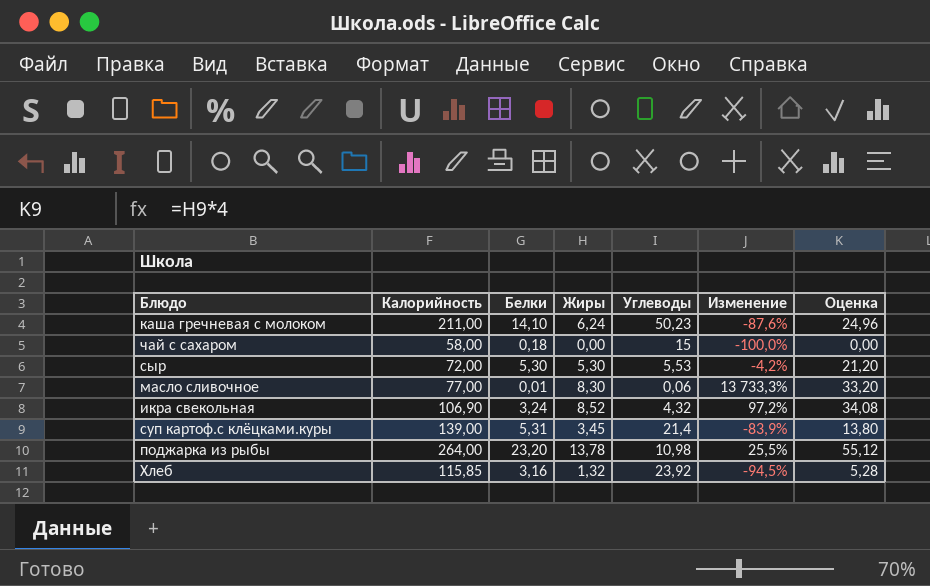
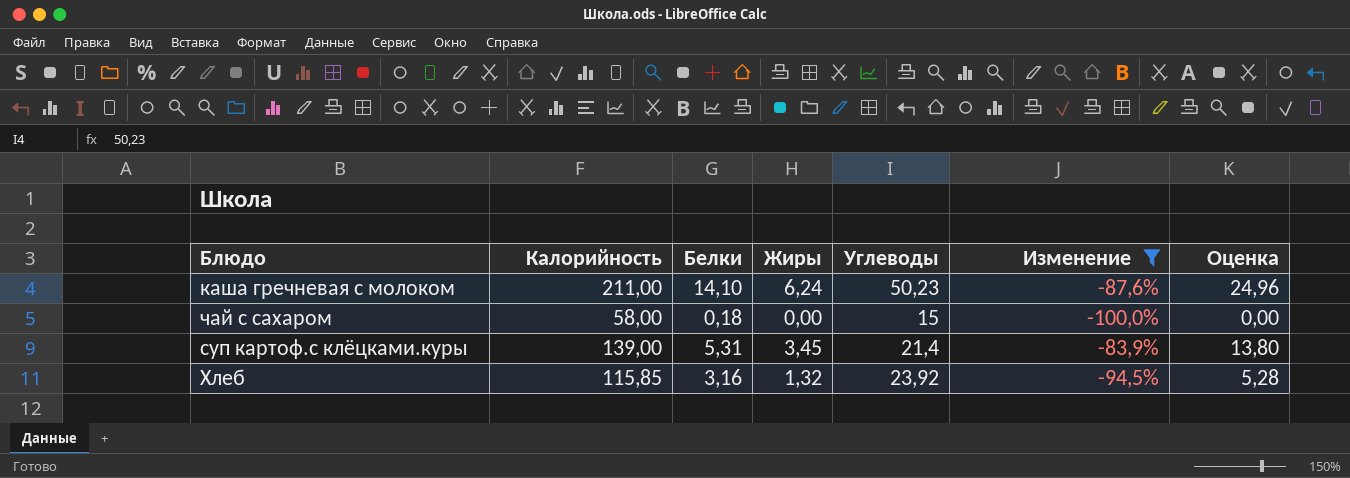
filter: none -> Изменение <= -83,9%

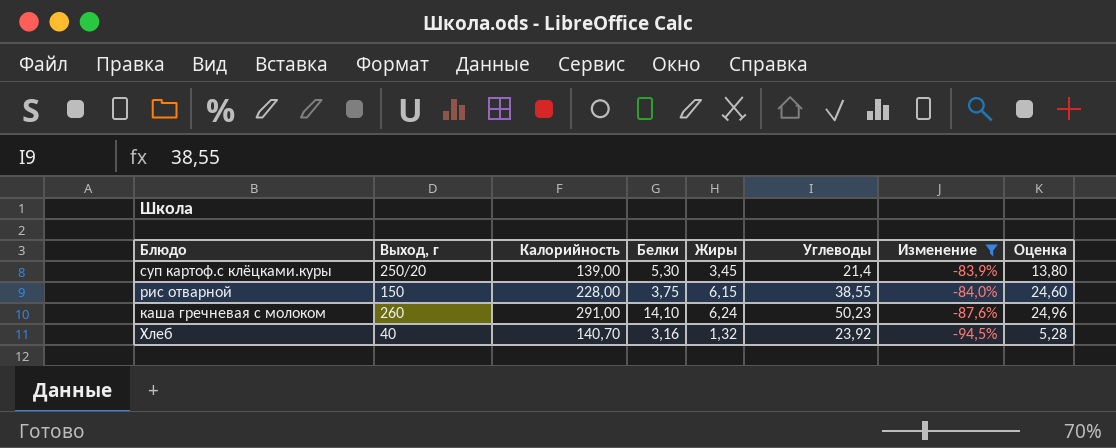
row order: none -> Изменение descending
column Выход, г | position: none -> 2
row чай с сахаром: 58,00 | 0,18 | 0,00 | 15 | -100,0% | 0,00 -> none
суп картоф.с клёцками.куры | Белки: 5,31 -> 5,30
row рис отварной: none -> 150 | 228,00 | 3,75 | 6,15 | 38,55 | -84,0% | 24,60
каша гречневая с молоком | Калорийность: 211,00 -> 291,00
Хлеб | Калорийность: 115,85 -> 140,70

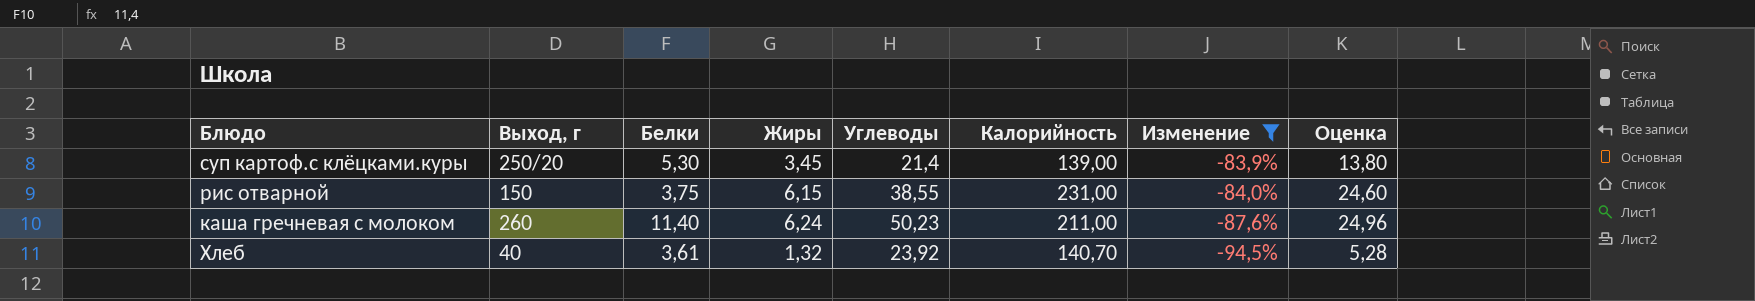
column Калорийность | position: 3 -> 6
рис отварной | Калорийность: 228,00 -> 231,00
каша гречневая с молоком | Белки: 14,10 -> 11,40
каша гречневая с молоком | Калорийность: 291,00 -> 211,00
Хлеб | Белки: 3,16 -> 3,61

